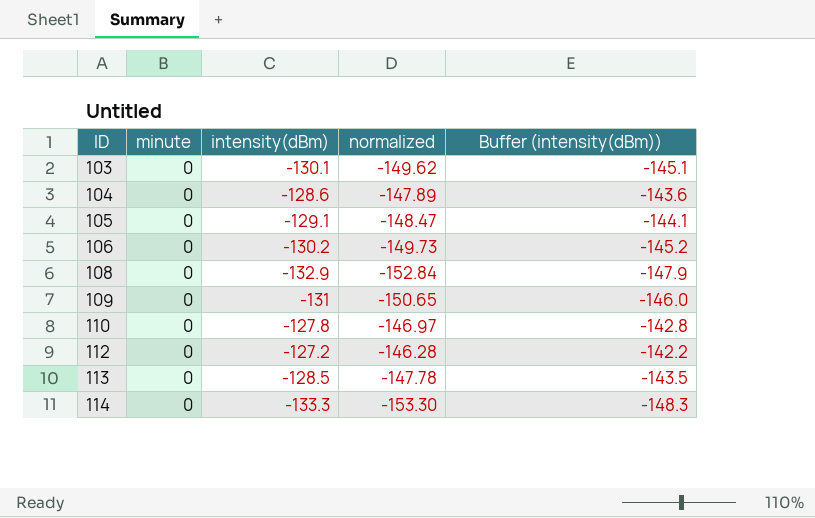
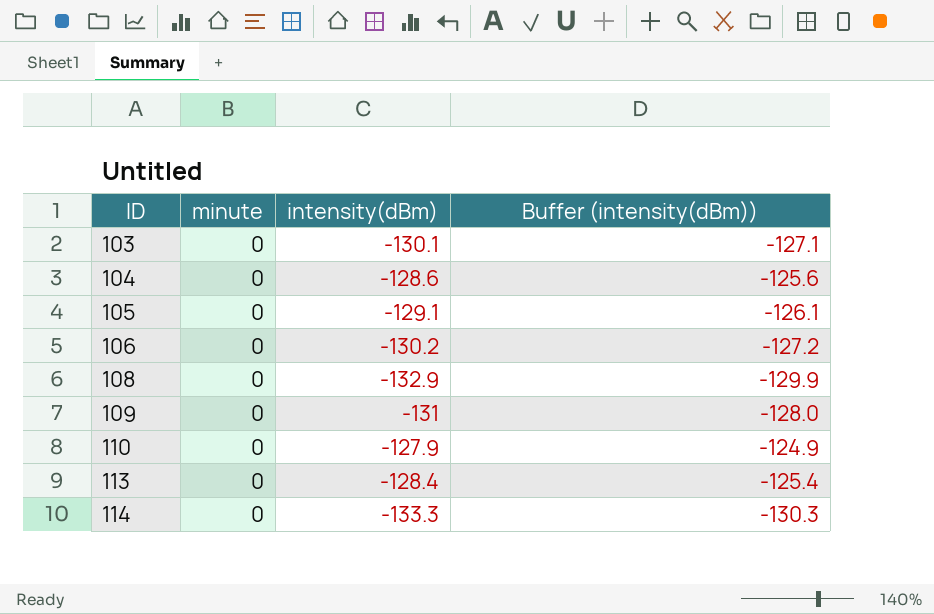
column normalized | formula: [intensity(dBm)] * 1.15 -> none
column Buffer (intensity(dBm)) | formula: [intensity(dBm)] - 15 -> [intensity(dBm)] + 3
row 112: 0 | -127.2 | -146.28 | -142.2 -> none
110 | intensity(dBm): -127.8 -> -127.9
113 | intensity(dBm): -128.5 -> -128.4

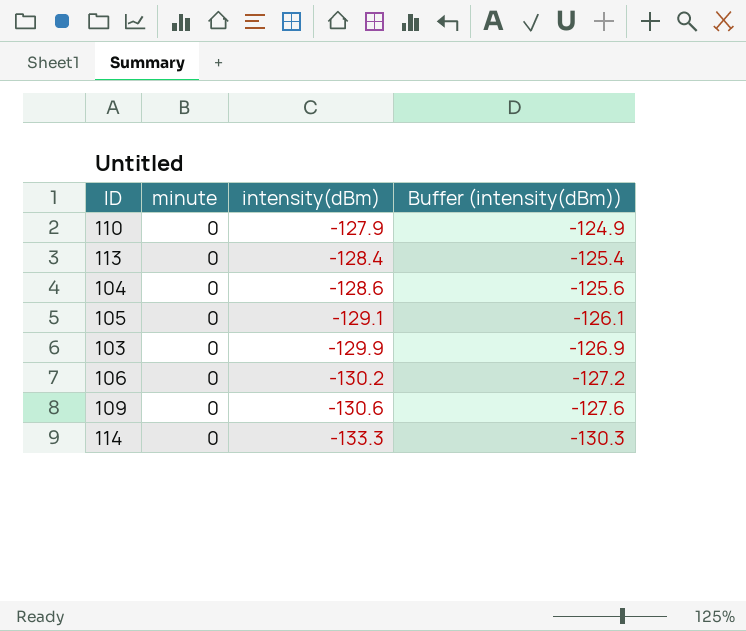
row order: ID ascending -> intensity(dBm) descending
row 108: 0 | -132.9 | -129.9 -> none
103 | intensity(dBm): -130.1 -> -129.9
103 | Buffer (intensity(dBm)): -127.1 -> -126.9
109 | intensity(dBm): -131 -> -130.6
109 | Buffer (intensity(dBm)): -128.0 -> -127.6

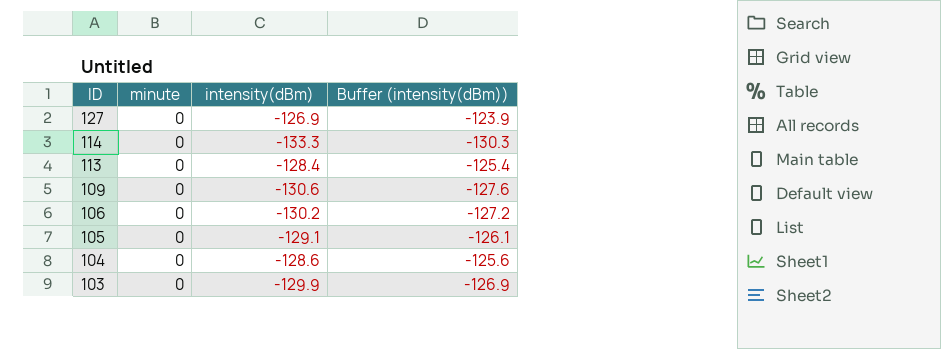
row order: intensity(dBm) descending -> ID descending
row 110: 0 | -127.9 | -124.9 -> none
row 127: none -> 0 | -126.9 | -123.9

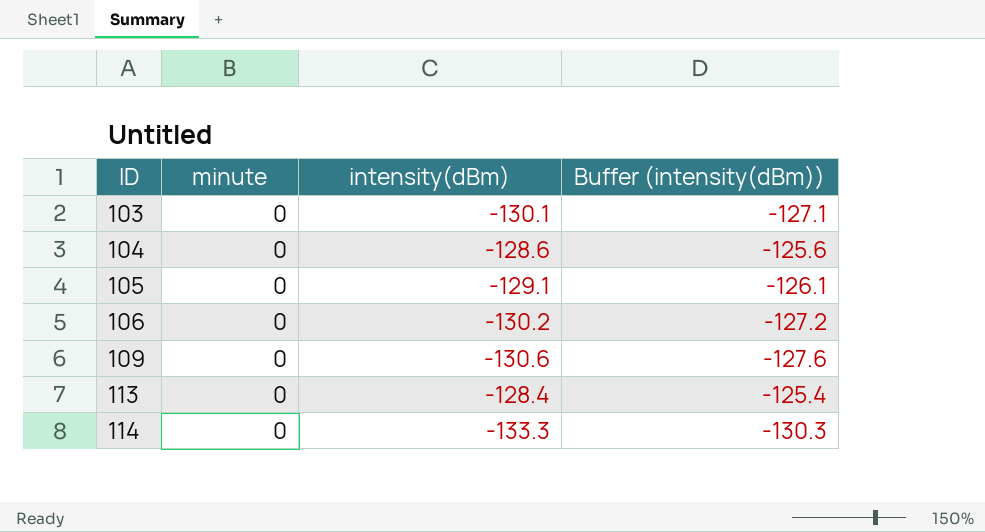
row order: ID descending -> ID ascending
row 127: 0 | -126.9 | -123.9 -> none
103 | intensity(dBm): -129.9 -> -130.1
103 | Buffer (intensity(dBm)): -126.9 -> -127.1

